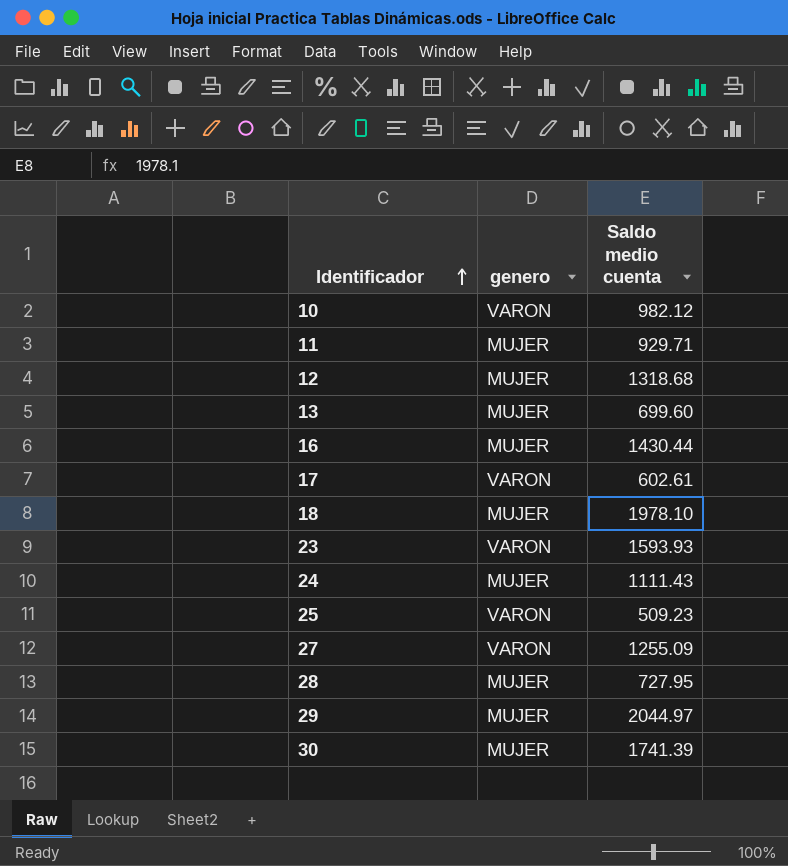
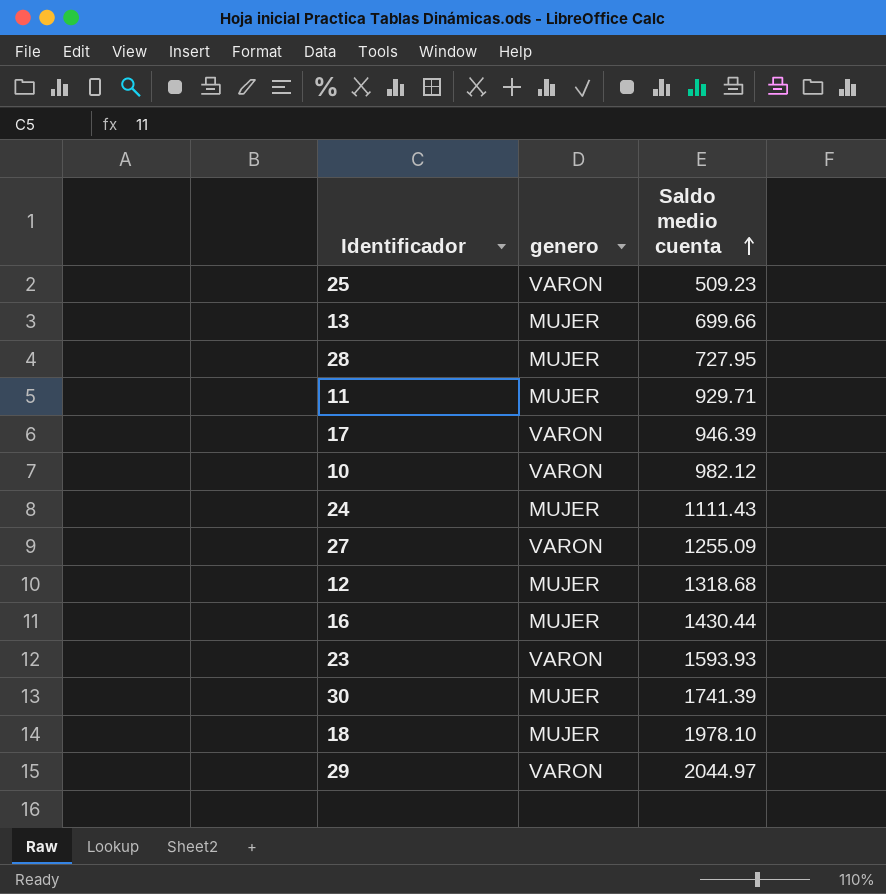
row order: Identificador ascending -> Saldo medio cuenta ascending
13 | Saldo medio cuenta: 699.60 -> 699.66
17 | Saldo medio cuenta: 602.61 -> 946.39
29 | genero: MUJER -> VARON

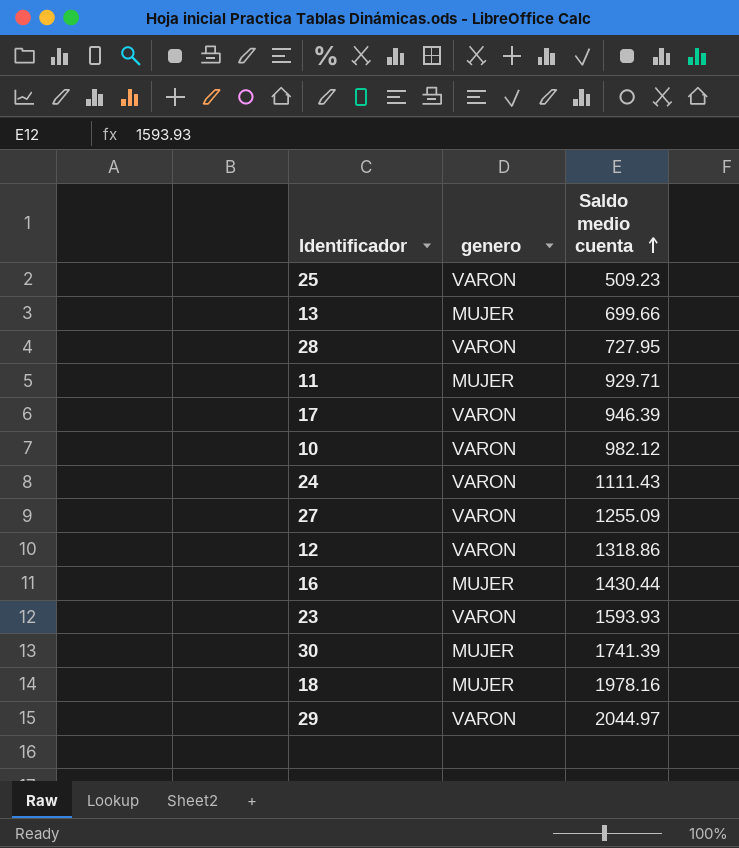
28 | genero: MUJER -> VARON
24 | genero: MUJER -> VARON
12 | genero: MUJER -> VARON
12 | Saldo medio cuenta: 1318.68 -> 1318.86
18 | Saldo medio cuenta: 1978.10 -> 1978.16

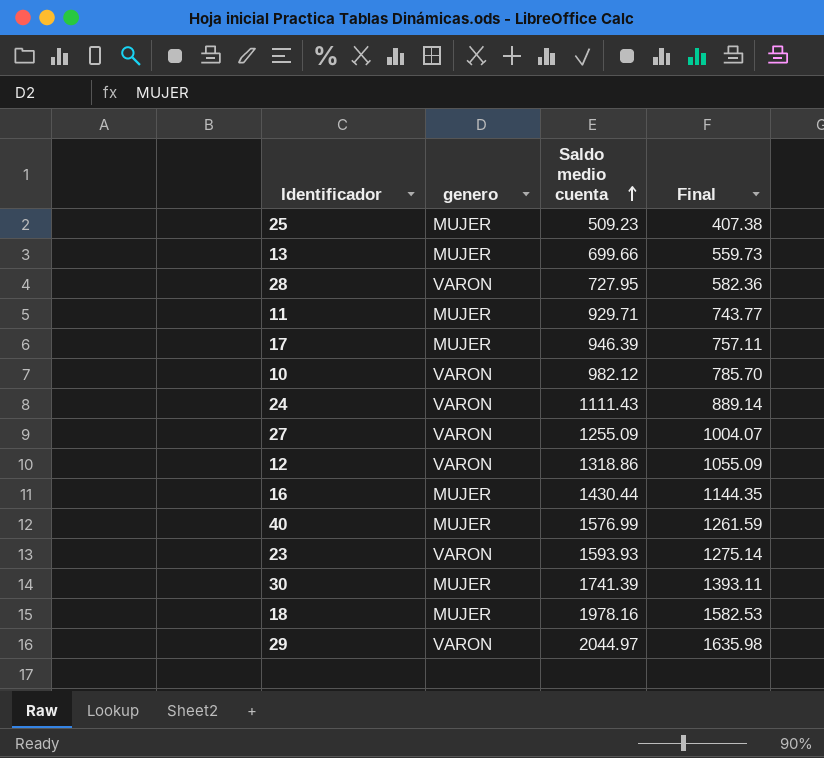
column Final | formula: none -> [Saldo medio cuenta] * 0.8
25 | genero: VARON -> MUJER
17 | genero: VARON -> MUJER
row 40: none -> MUJER | 1576.99 | 1261.59

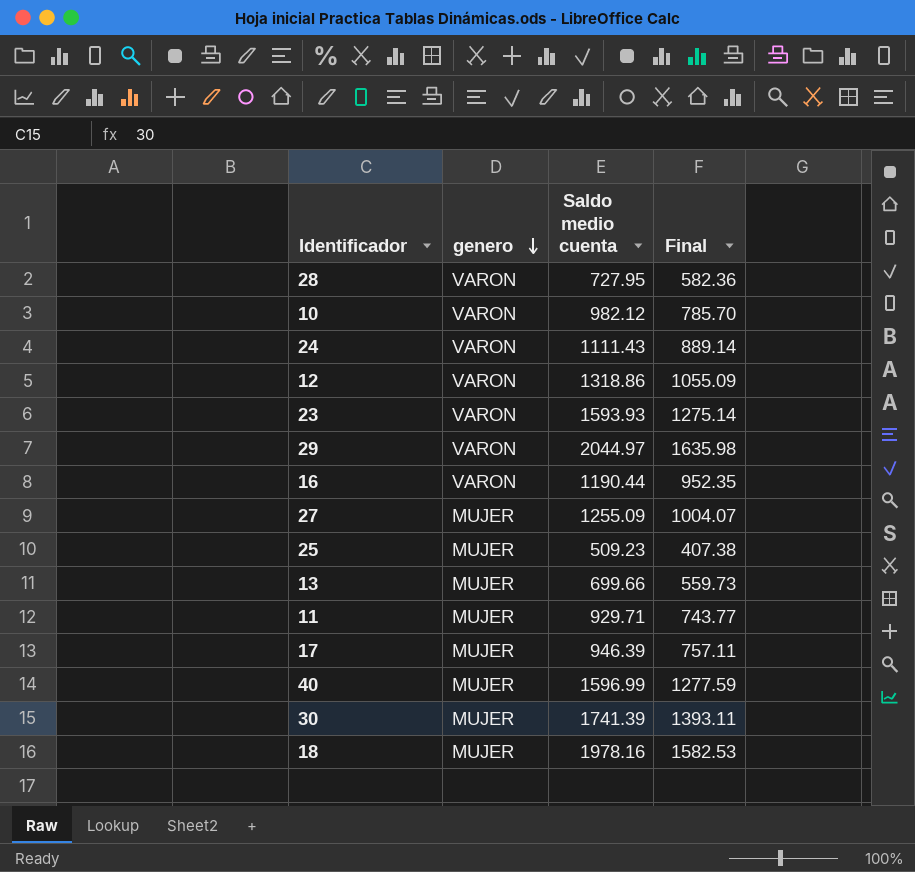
row order: Saldo medio cuenta ascending -> genero descending
16 | genero: MUJER -> VARON
16 | Saldo medio cuenta: 1430.44 -> 1190.44
16 | Final: 1144.35 -> 952.35
27 | genero: VARON -> MUJER
40 | Saldo medio cuenta: 1576.99 -> 1596.99
40 | Final: 1261.59 -> 1277.59

